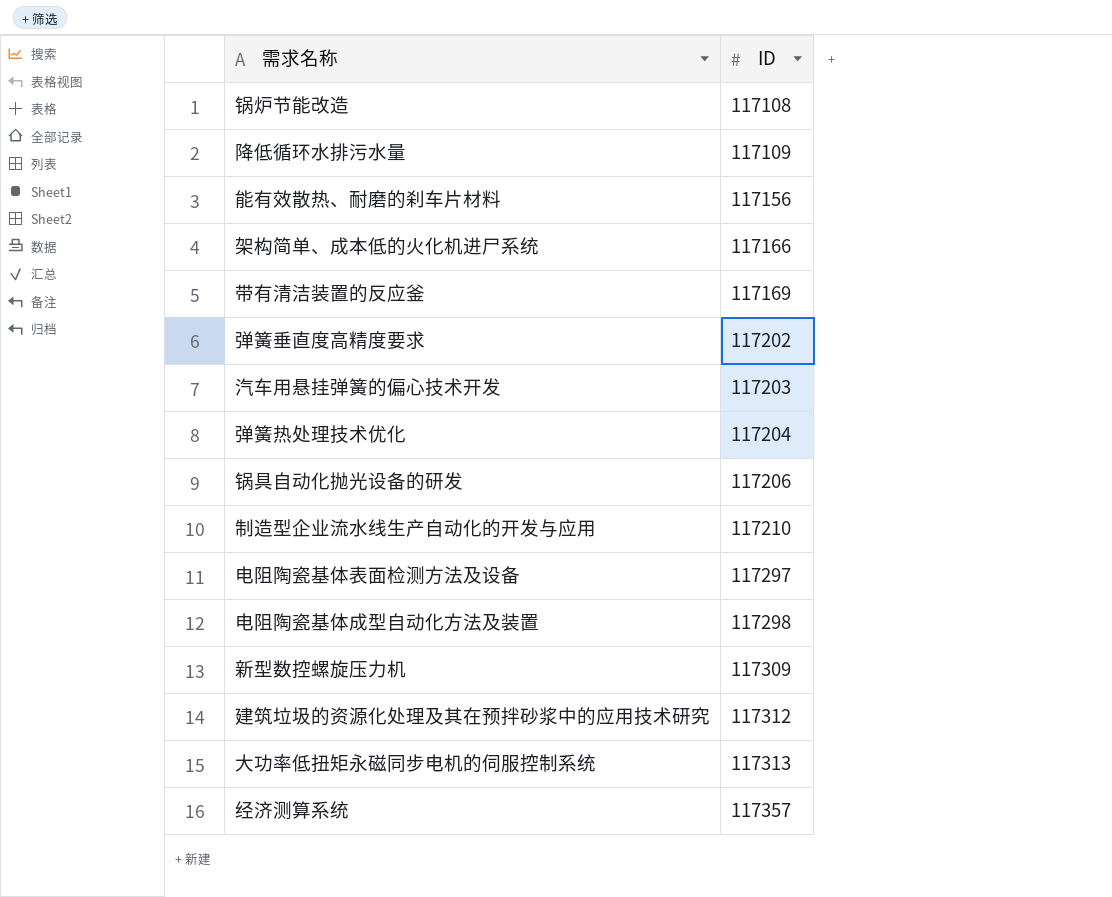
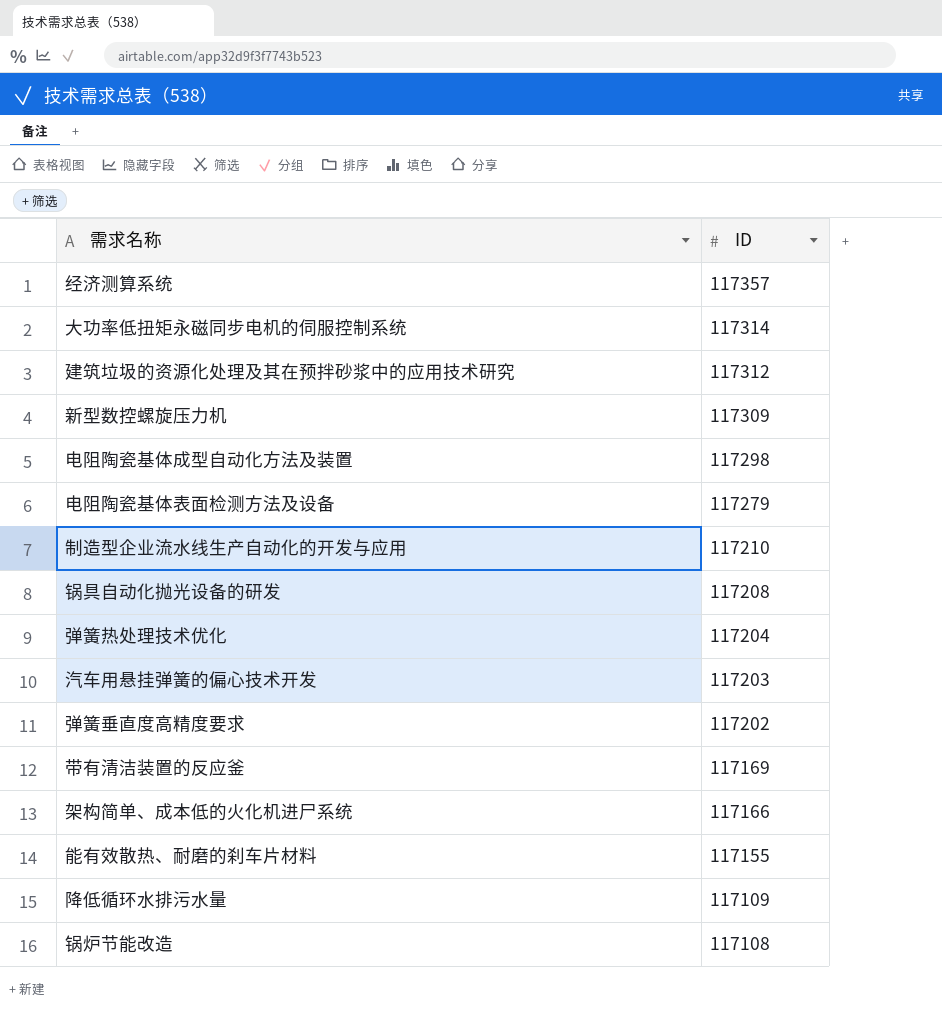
row order: ID ascending -> ID descending
大功率低扭矩永磁同步电机的伺服控制系统 | ID: 117313 -> 117314
电阻陶瓷基体表面检测方法及设备 | ID: 117297 -> 117279
锅具自动化抛光设备的研发 | ID: 117206 -> 117208
能有效散热、耐磨的刹车片材料 | ID: 117156 -> 117155

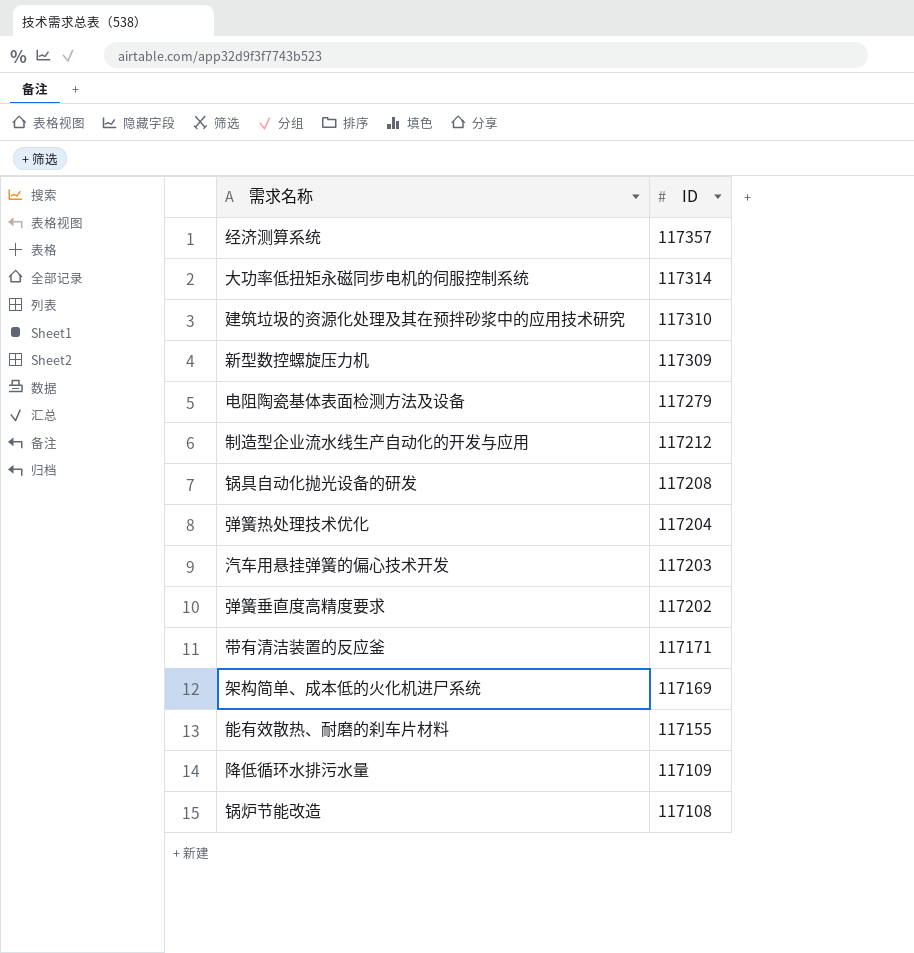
row 电阻陶瓷基体成型自动化方法及装置: 117298 -> none
建筑垃圾的资源化处理及其在预拌砂浆中的应用技术研究 | ID: 117312 -> 117310
制造型企业流水线生产自动化的开发与应用 | ID: 117210 -> 117212
带有清洁装置的反应釜 | ID: 117169 -> 117171
架构简单、成本低的火化机进尸系统 | ID: 117166 -> 117169

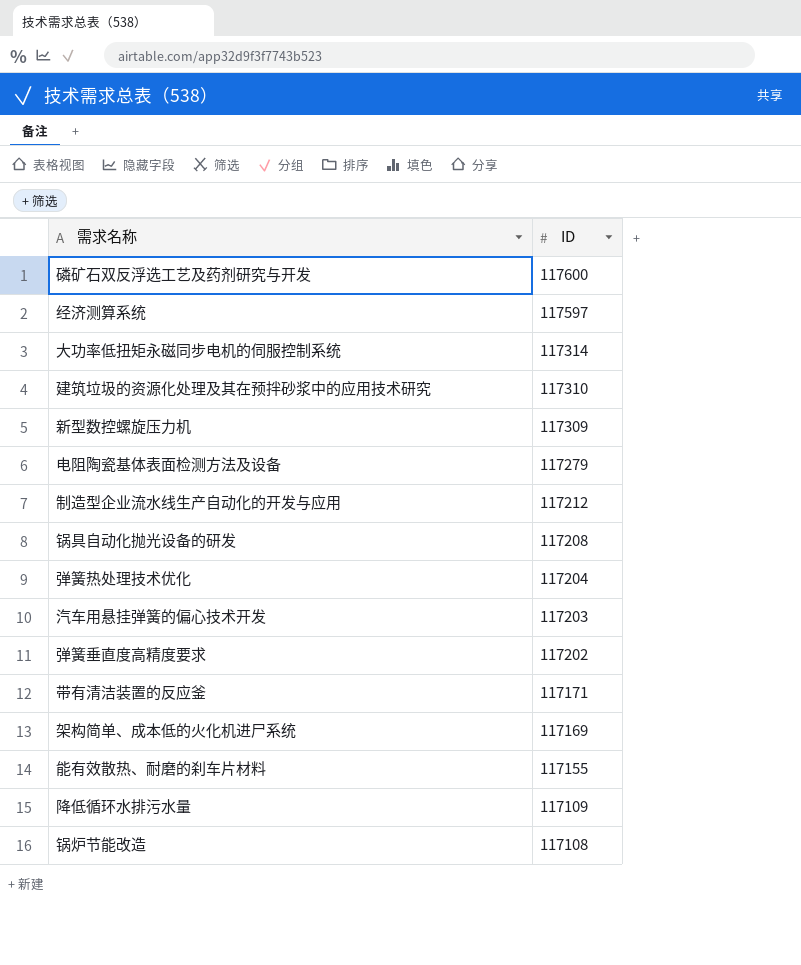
row 磷矿石双反浮选工艺及药剂研究与开发: none -> 117600
经济测算系统 | ID: 117357 -> 117597

